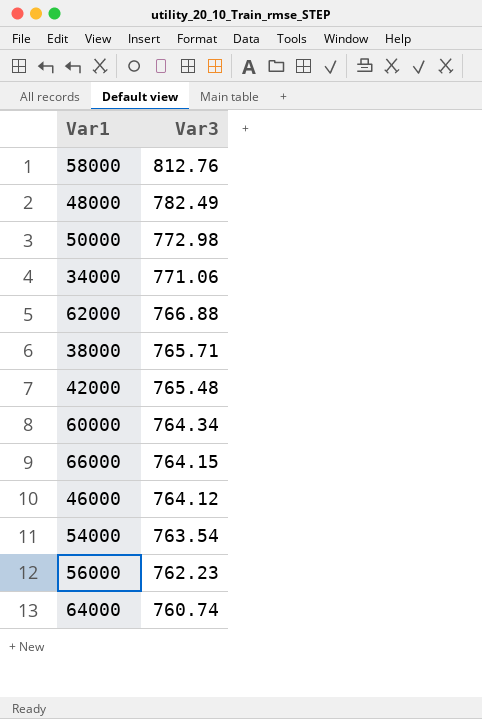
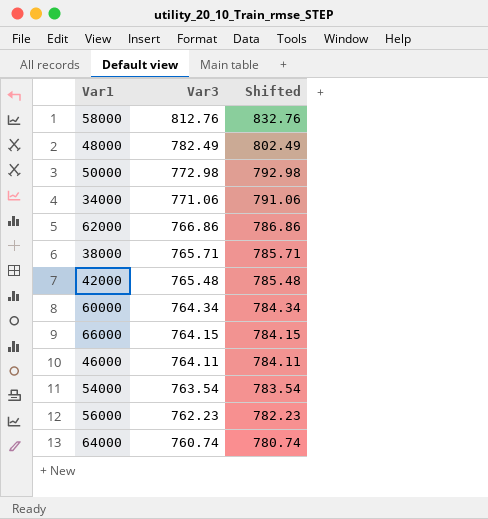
column Shifted | formula: none -> [Var3] + 20
62000 | Var3: 766.88 -> 766.86
46000 | Var3: 764.12 -> 764.11

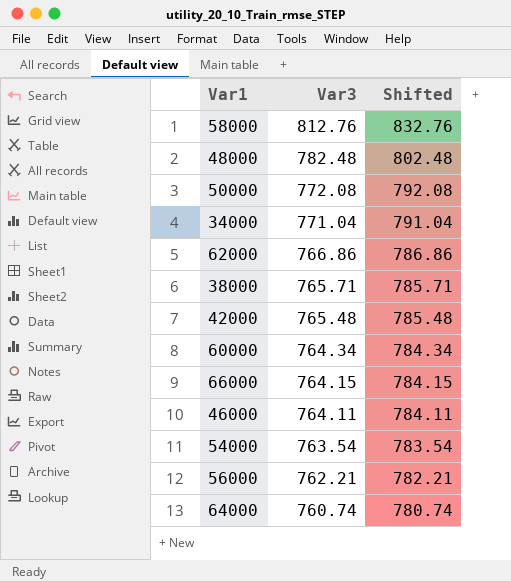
48000 | Var3: 782.49 -> 782.48
48000 | Shifted: 802.49 -> 802.48
50000 | Var3: 772.98 -> 772.08
50000 | Shifted: 792.98 -> 792.08
34000 | Var3: 771.06 -> 771.04
34000 | Shifted: 791.06 -> 791.04
56000 | Var3: 762.23 -> 762.21
56000 | Shifted: 782.23 -> 782.21

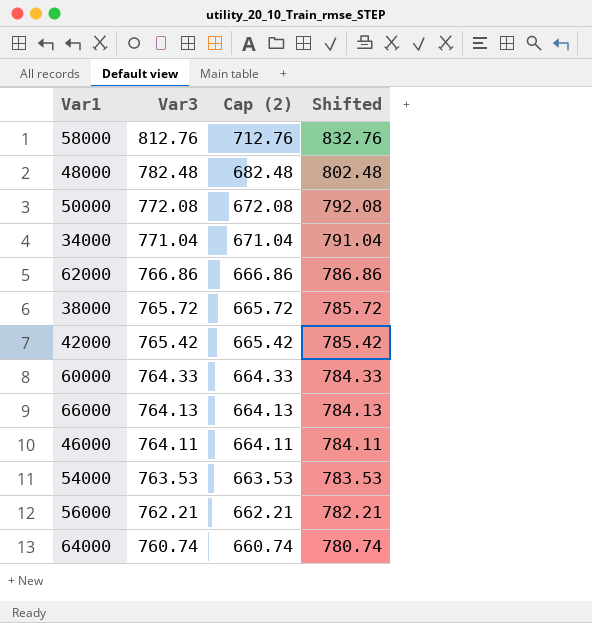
column Cap (2) | formula: none -> [Var3] - 100
38000 | Var3: 765.71 -> 765.72
38000 | Shifted: 785.71 -> 785.72
42000 | Var3: 765.48 -> 765.42
42000 | Shifted: 785.48 -> 785.42
60000 | Var3: 764.34 -> 764.33
60000 | Shifted: 784.34 -> 784.33
66000 | Var3: 764.15 -> 764.13
66000 | Shifted: 784.15 -> 784.13
54000 | Var3: 763.54 -> 763.53
54000 | Shifted: 783.54 -> 783.53

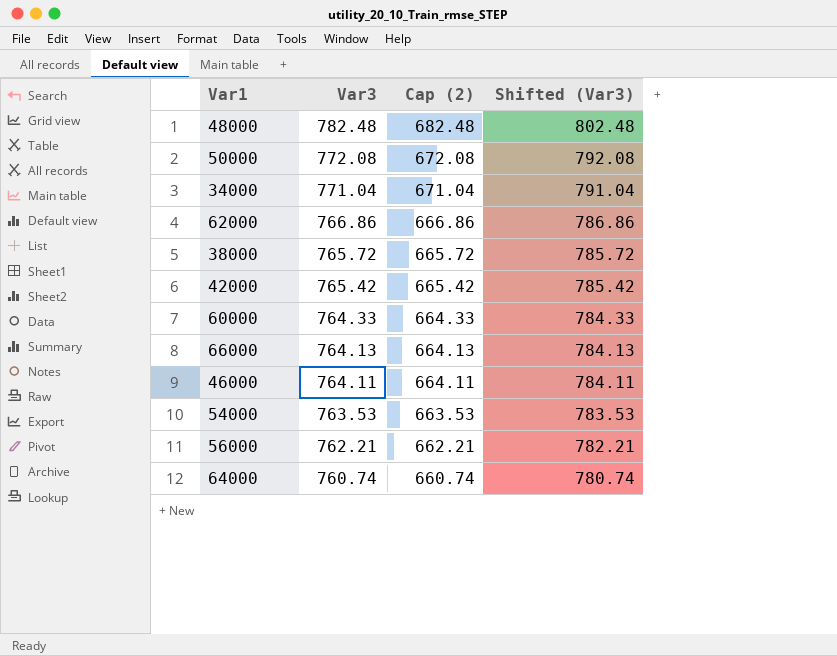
column name: Shifted -> Shifted (Var3)
row 58000: 812.76 | 712.76 | 832.76 -> none

